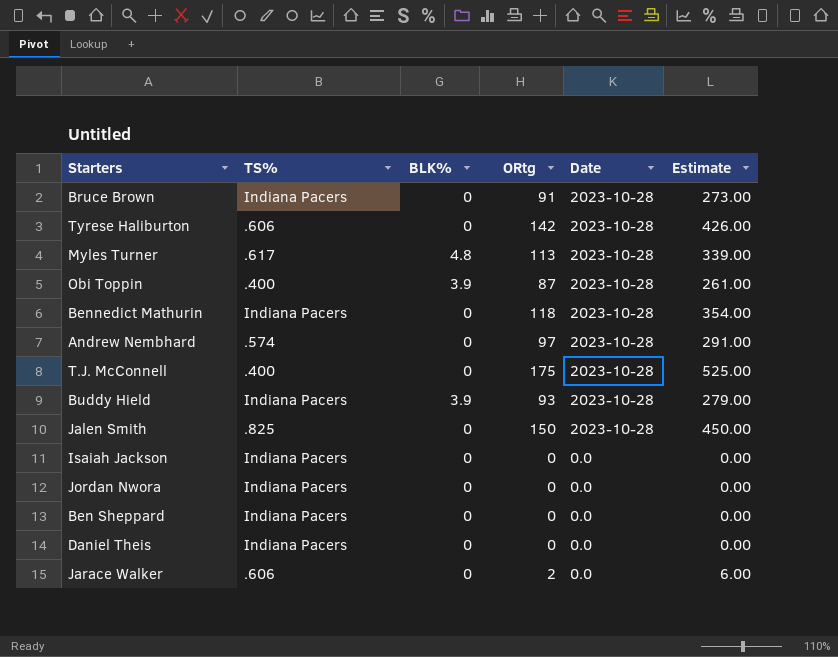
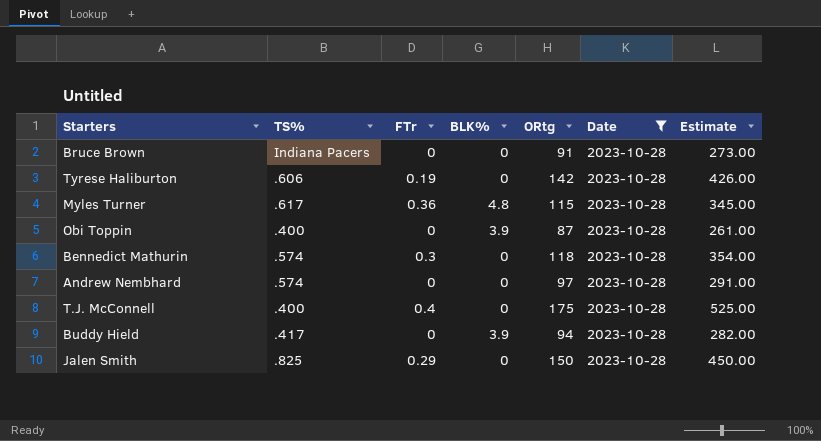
filter: none -> Date = 2023-10-28
column FTr | position: none -> 3
Myles Turner | ORtg: 113 -> 115
Myles Turner | Estimate: 339.00 -> 345.00
Bennedict Mathurin | TS%: Indiana Pacers -> .574
Buddy Hield | TS%: Indiana Pacers -> .417
Buddy Hield | ORtg: 93 -> 94
Buddy Hield | Estimate: 279.00 -> 282.00

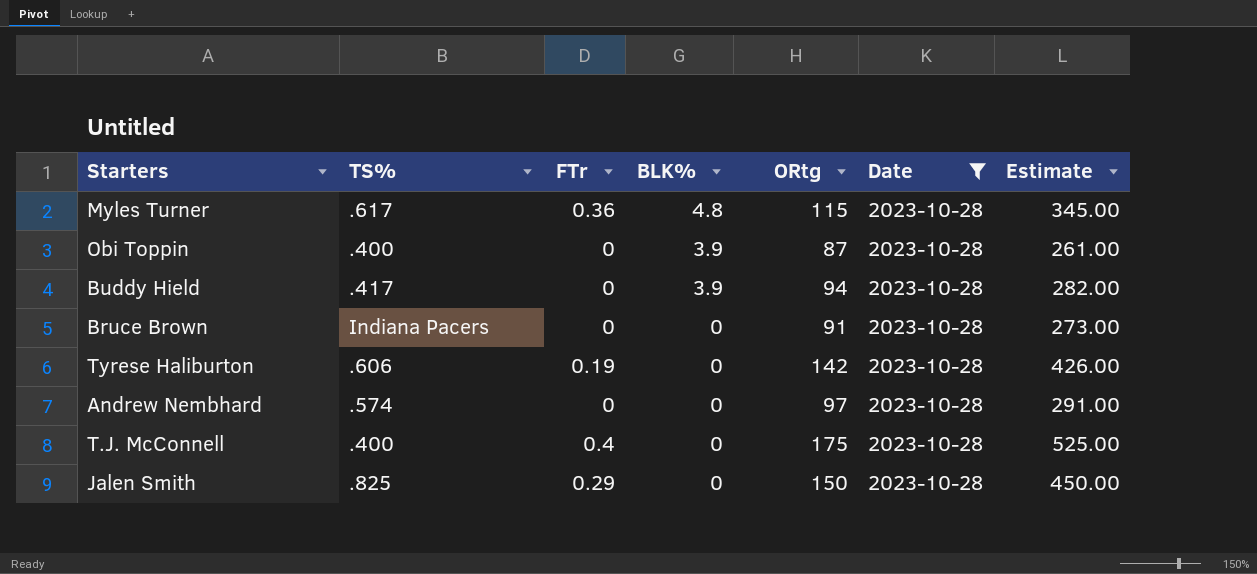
row order: none -> BLK% descending
row Bennedict Mathurin: .574 | 0.3 | 0 | 118 | 2023-10-28 | 354.00 -> none

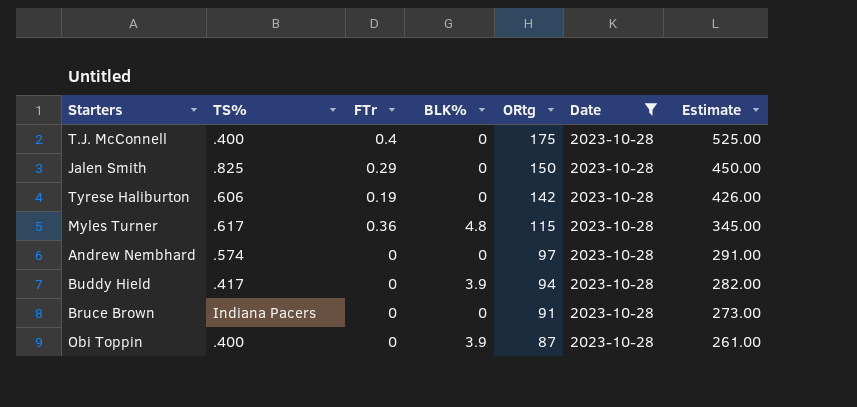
row order: BLK% descending -> ORtg descending

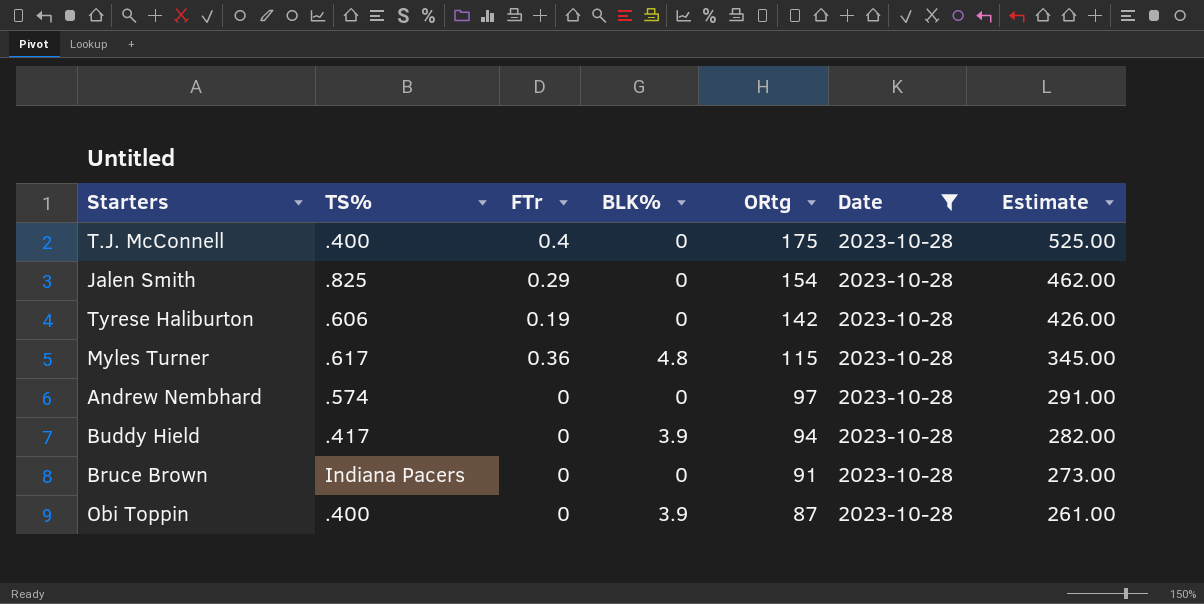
Jalen Smith | ORtg: 150 -> 154
Jalen Smith | Estimate: 450.00 -> 462.00

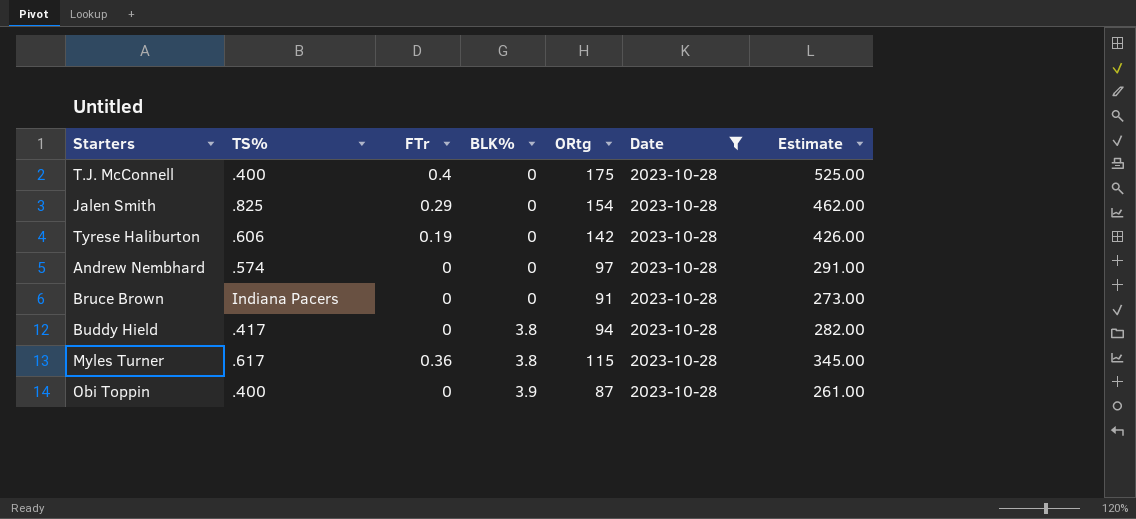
row order: ORtg descending -> BLK% ascending
Buddy Hield | BLK%: 3.9 -> 3.8
Myles Turner | BLK%: 4.8 -> 3.8

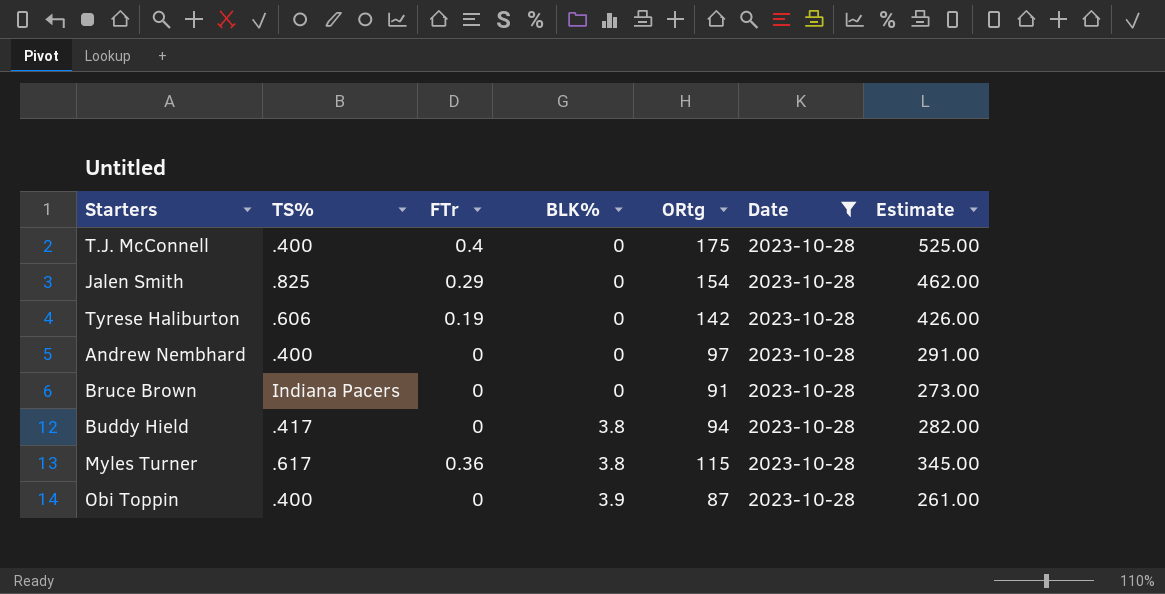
Andrew Nembhard | TS%: .574 -> .400

